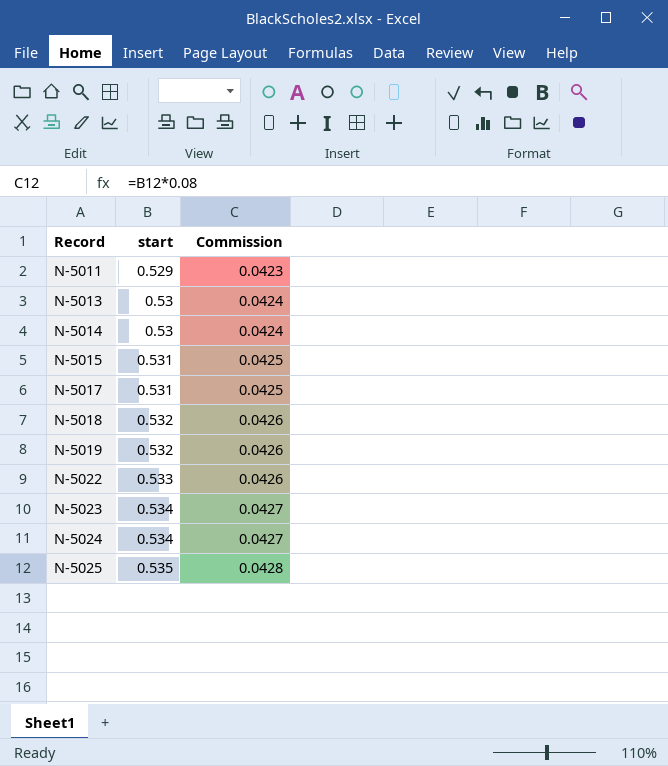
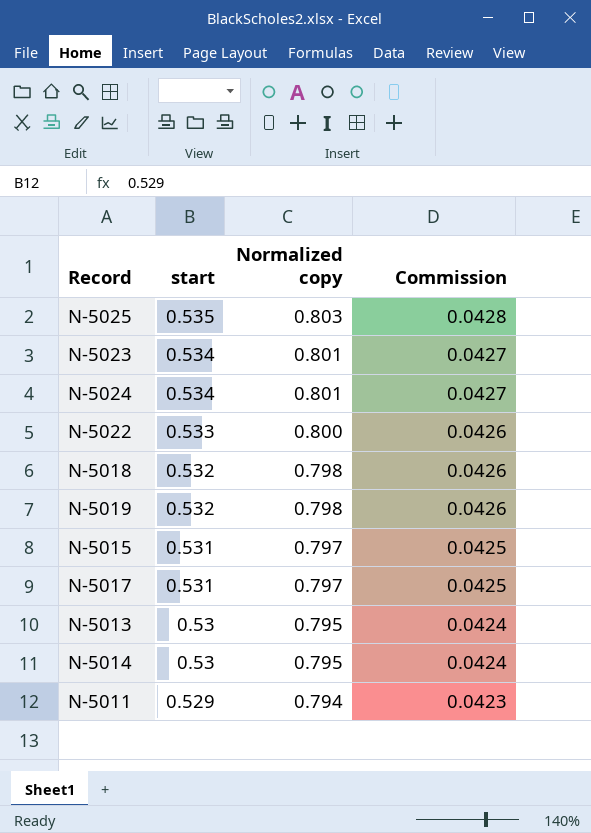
row order: Record ascending -> start descending
column Normalized copy | formula: none -> [start] * 1.5

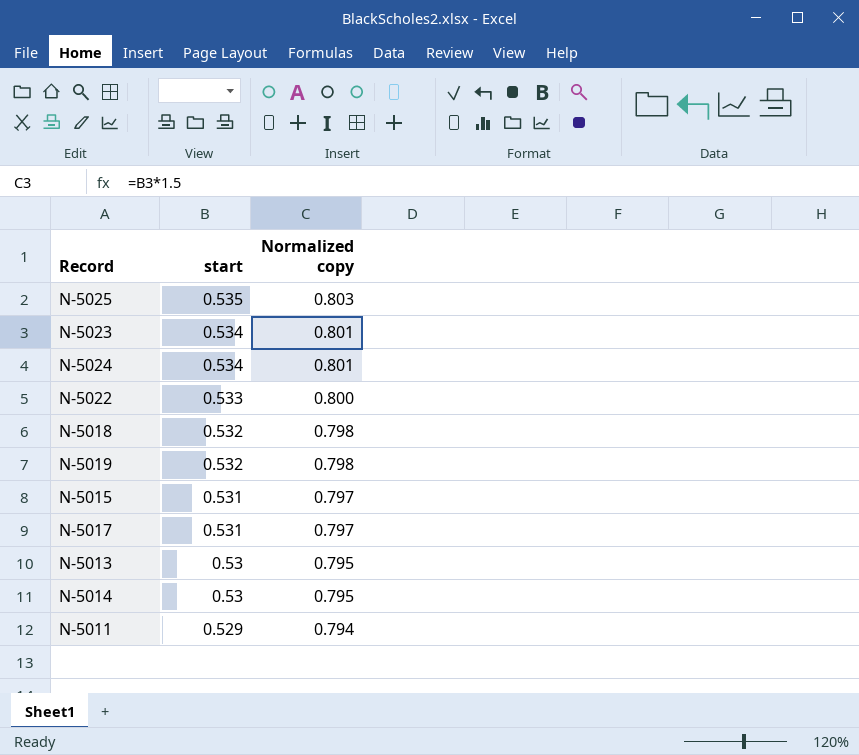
column Commission | formula: [start] * 0.08 -> none

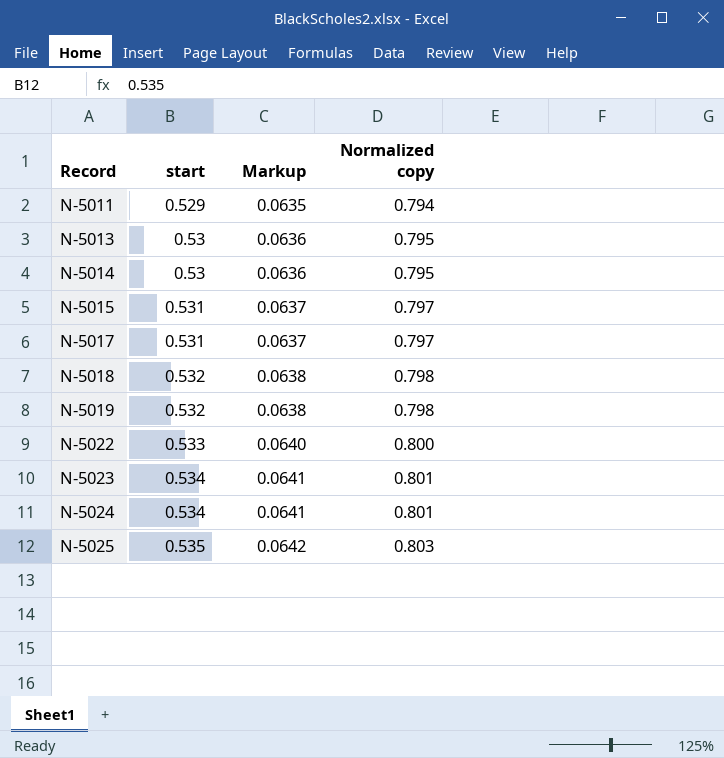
row order: start descending -> Record ascending
column Markup | formula: none -> [start] * 0.12

